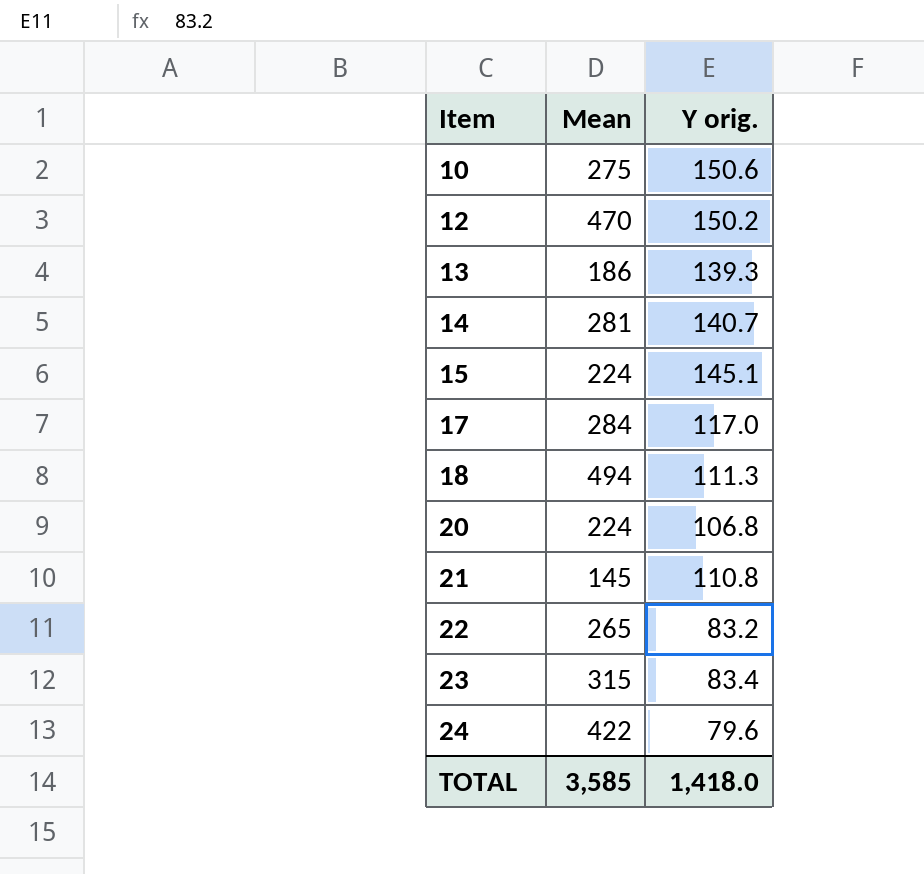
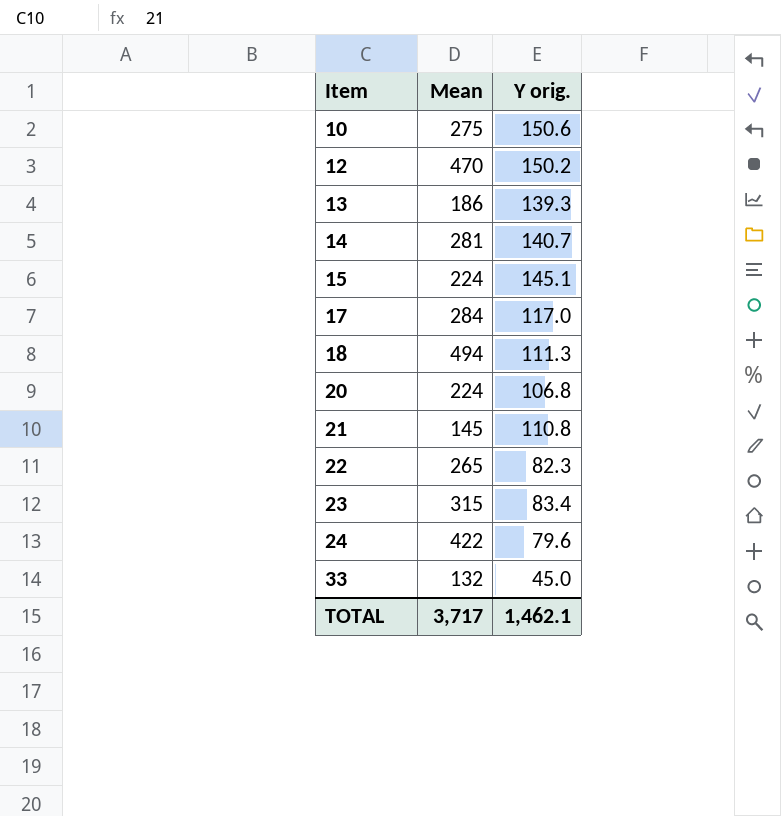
22 | Y orig.: 83.2 -> 82.3
row 33: none -> 132 | 45.0
TOTAL | Mean: 3,585 -> 3,717
TOTAL | Y orig.: 1,418.0 -> 1,462.1

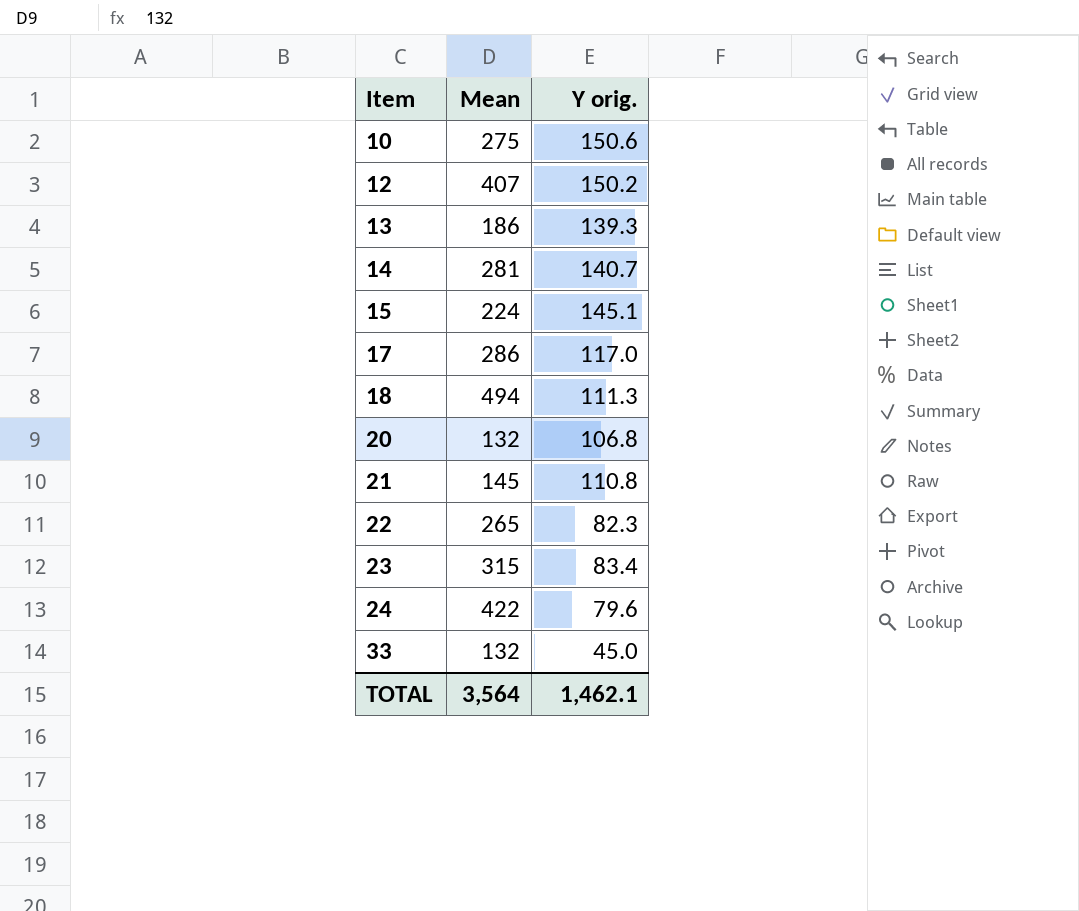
12 | Mean: 470 -> 407
17 | Mean: 284 -> 286
20 | Mean: 224 -> 132
TOTAL | Mean: 3,717 -> 3,564

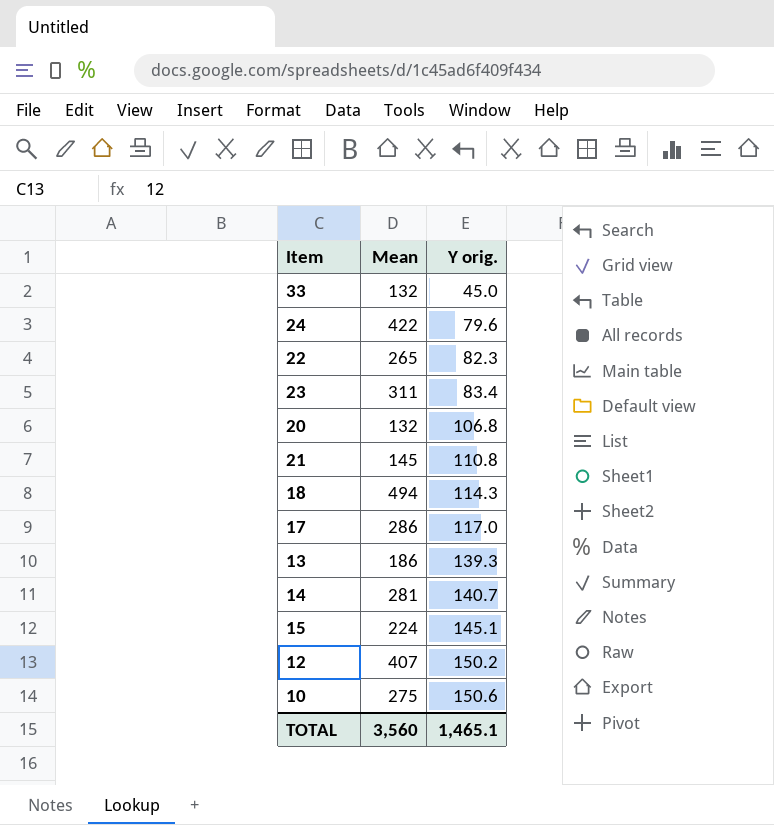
row order: Item ascending -> Y orig. ascending
23 | Mean: 315 -> 311
18 | Y orig.: 111.3 -> 114.3
TOTAL | Mean: 3,564 -> 3,560
TOTAL | Y orig.: 1,462.1 -> 1,465.1

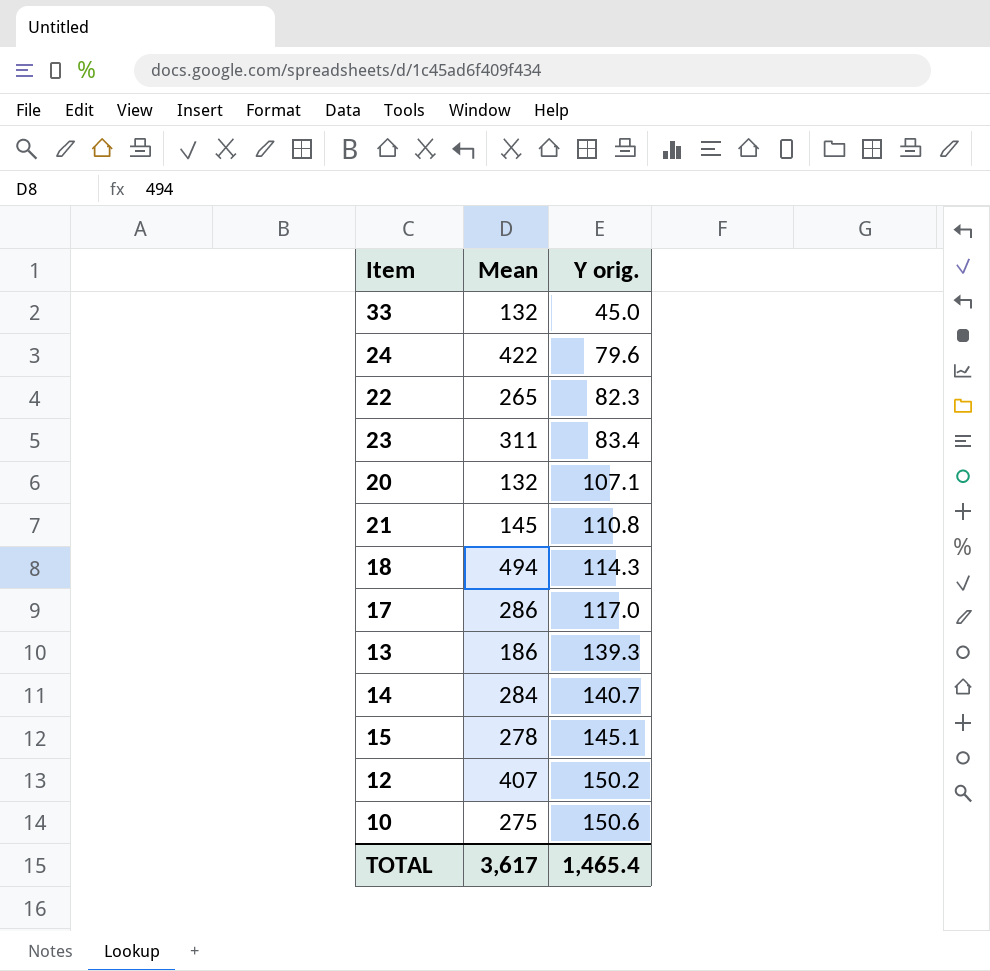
20 | Y orig.: 106.8 -> 107.1
14 | Mean: 281 -> 284
15 | Mean: 224 -> 278
TOTAL | Mean: 3,560 -> 3,617
TOTAL | Y orig.: 1,465.1 -> 1,465.4

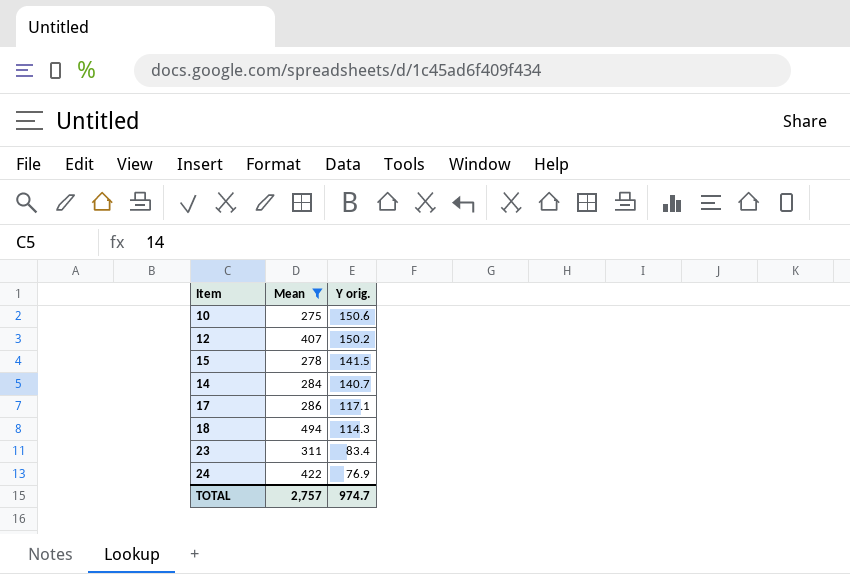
filter: none -> Mean >= 275
row order: Y orig. ascending -> Y orig. descending
15 | Y orig.: 145.1 -> 141.5
17 | Y orig.: 117.0 -> 117.1
24 | Y orig.: 79.6 -> 76.9
TOTAL | Mean: 3,617 -> 2,757
TOTAL | Y orig.: 1,465.4 -> 974.7

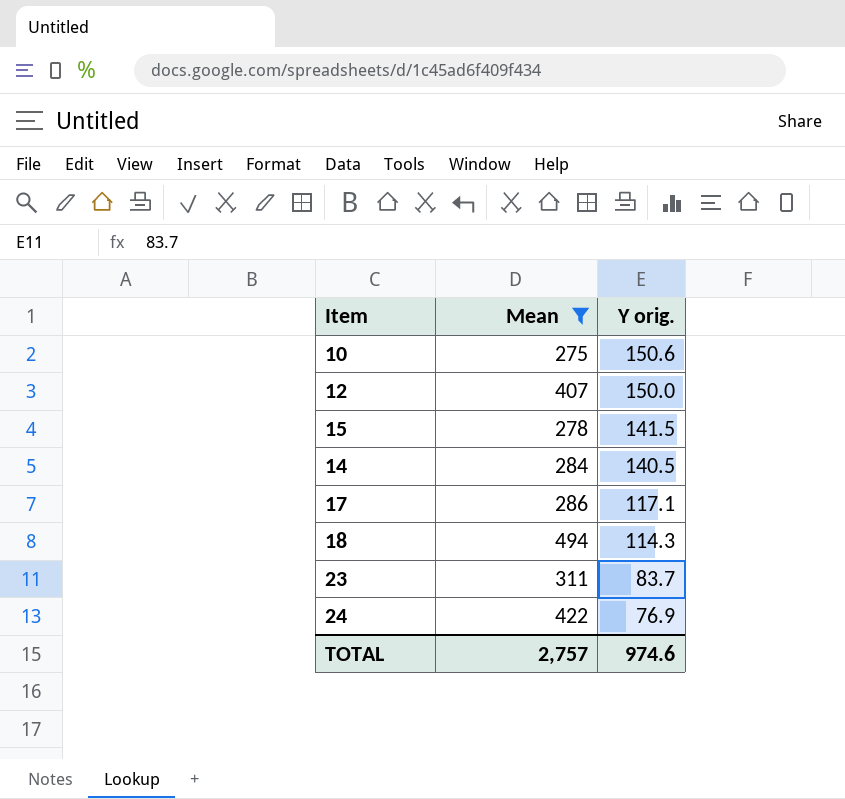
12 | Y orig.: 150.2 -> 150.0
14 | Y orig.: 140.7 -> 140.5
23 | Y orig.: 83.4 -> 83.7
TOTAL | Y orig.: 974.7 -> 974.6

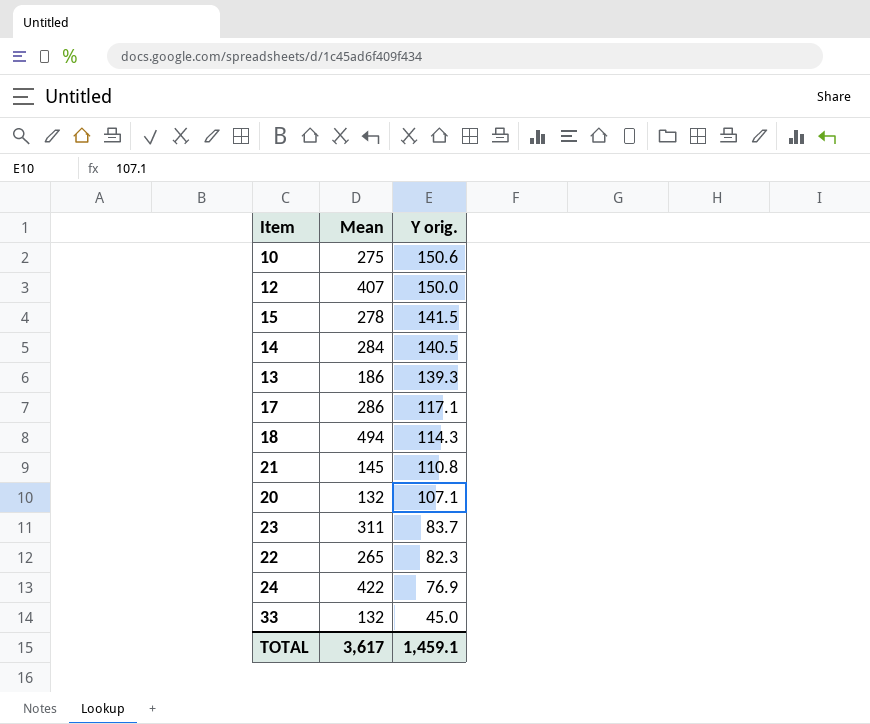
filter: Mean >= 275 -> none
TOTAL | Mean: 2,757 -> 3,617
TOTAL | Y orig.: 974.6 -> 1,459.1

